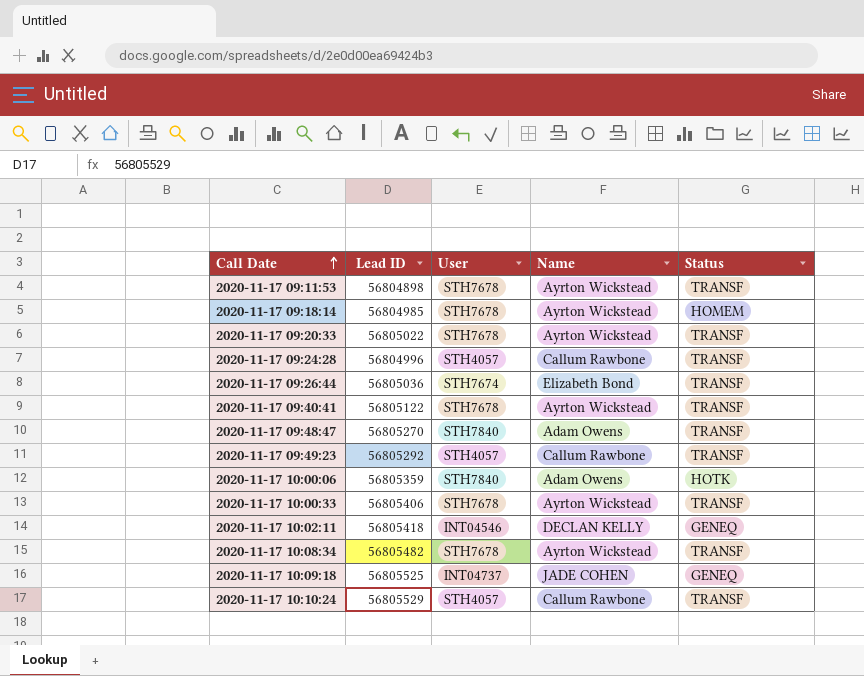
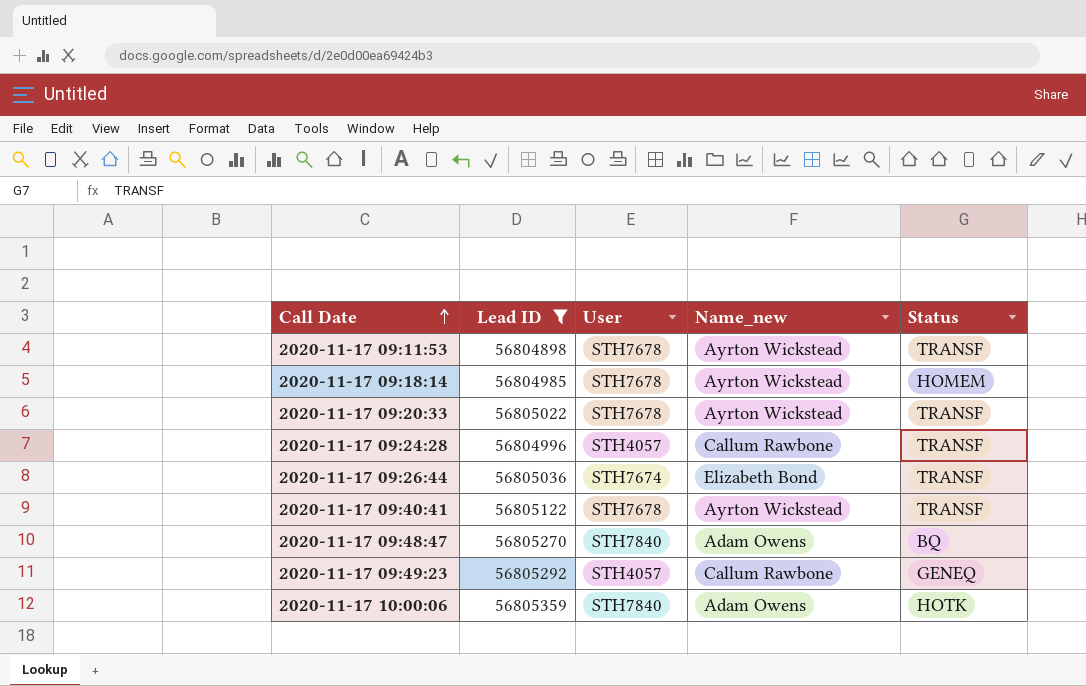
filter: none -> Lead ID <= 56805359
column name: Name -> Name_new
2020-11-17 09:48:47 | Status: TRANSF -> BQ
2020-11-17 09:49:23 | Status: TRANSF -> GENEQ

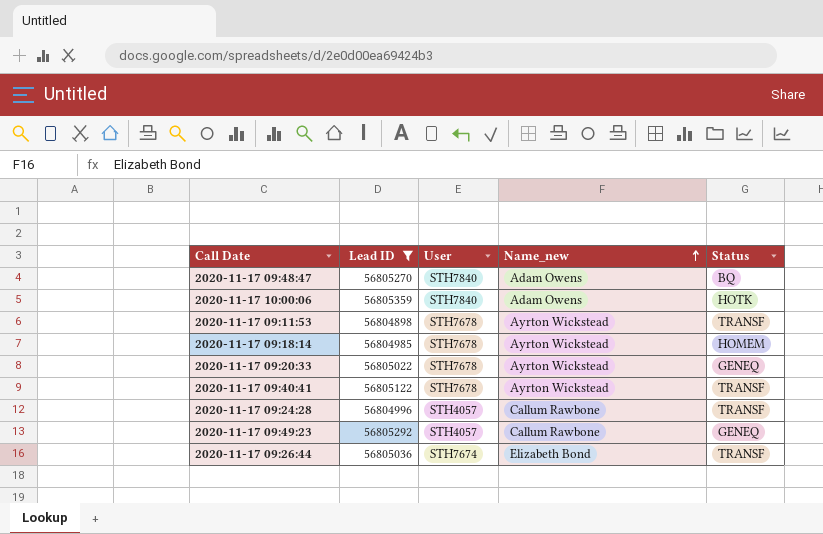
row order: Call Date ascending -> Name_new ascending
2020-11-17 09:20:33 | Status: TRANSF -> GENEQ

